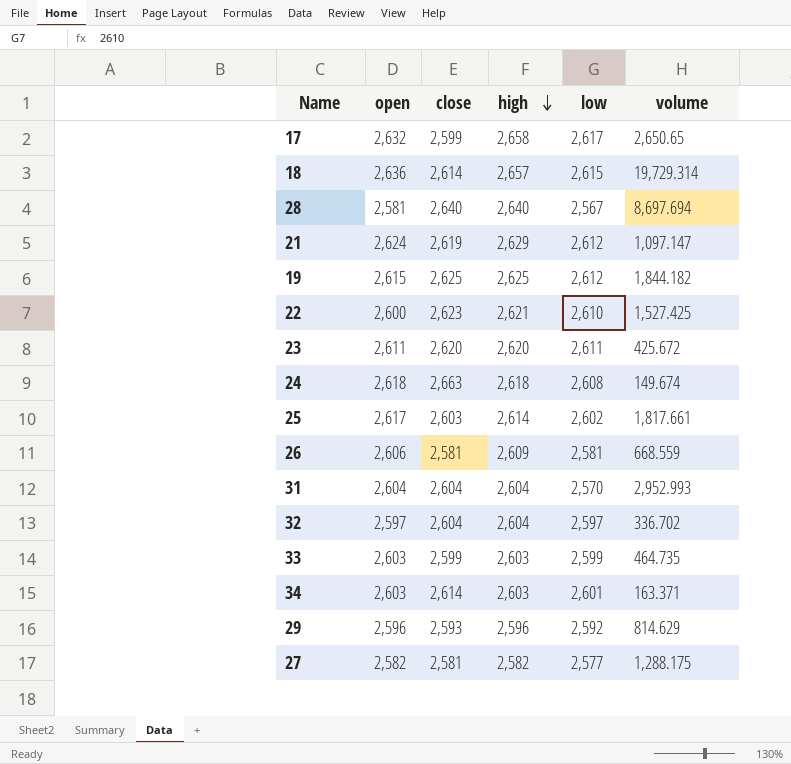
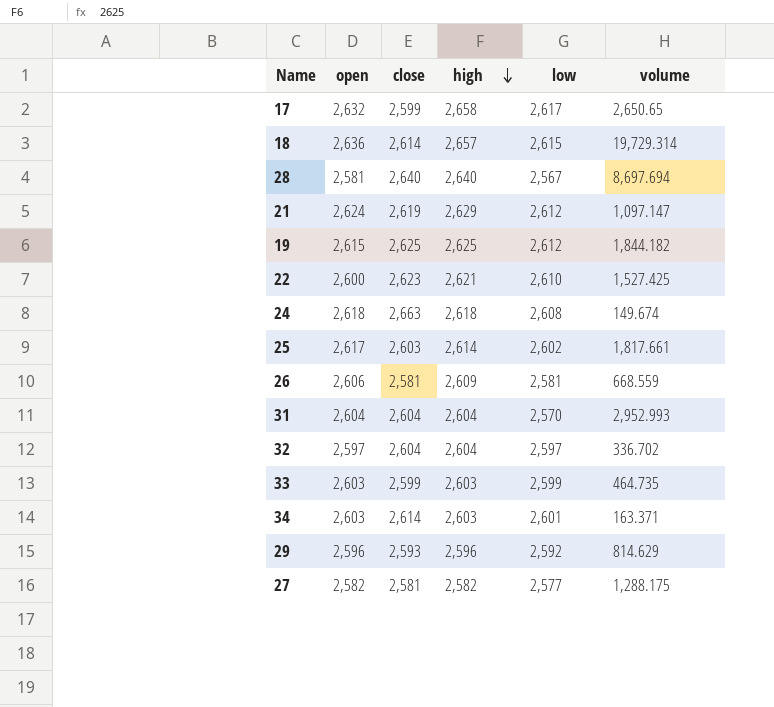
row 23: 2,611 | 2,620 | 2,620 | 2,611 | 425.672 -> none

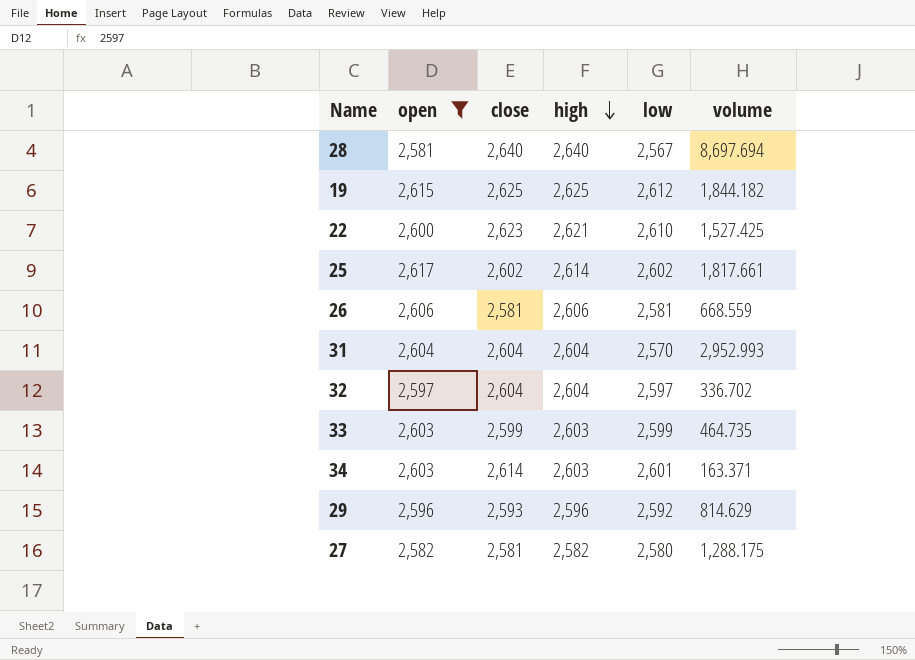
filter: none -> open <= 2,617
25 | close: 2,603 -> 2,602
26 | high: 2,609 -> 2,606
27 | low: 2,577 -> 2,580

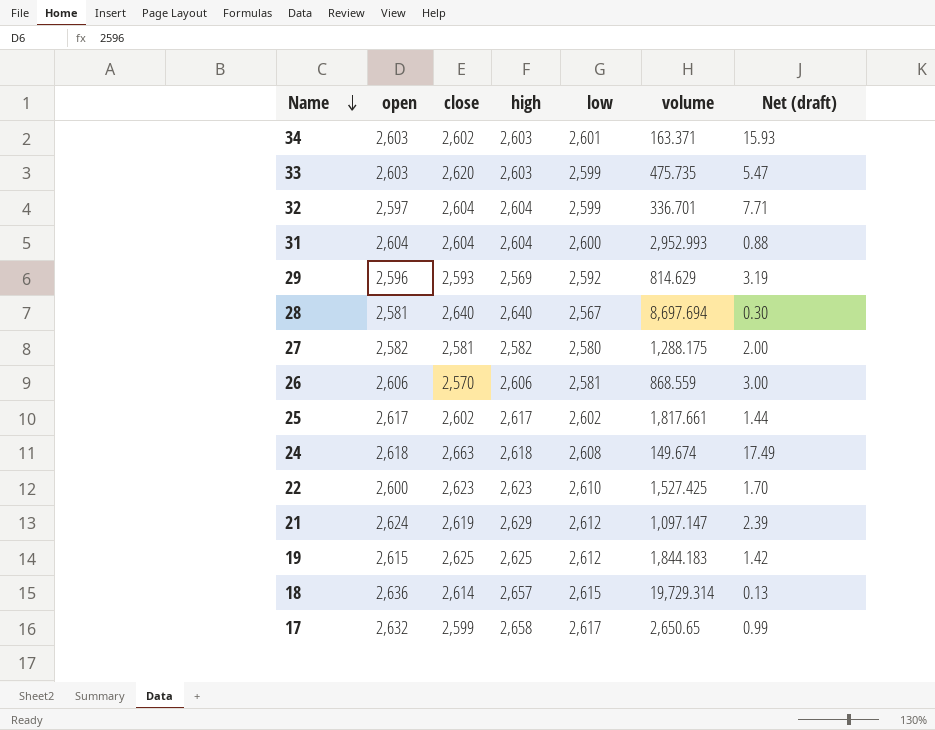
filter: open <= 2,617 -> none
row order: high descending -> Name descending
column Net (draft) | formula: none -> [open] / [volume]
34 | close: 2,614 -> 2,602
33 | close: 2,599 -> 2,620
33 | volume: 464.735 -> 475.735
32 | low: 2,597 -> 2,599
32 | volume: 336.702 -> 336.701
31 | low: 2,570 -> 2,600
29 | high: 2,596 -> 2,569
26 | close: 2,581 -> 2,570
26 | volume: 668.559 -> 868.559
25 | high: 2,614 -> 2,617
22 | high: 2,621 -> 2,623
19 | volume: 1,844.182 -> 1,844.183

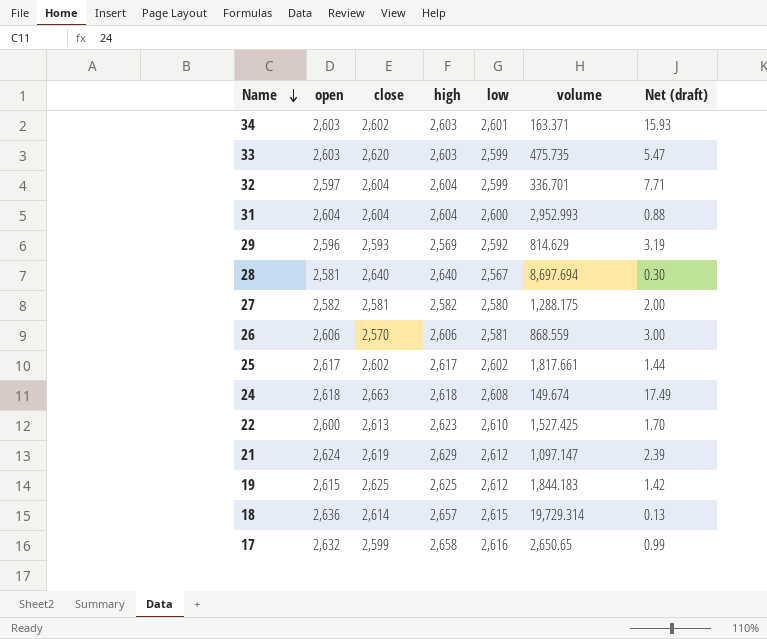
22 | close: 2,623 -> 2,613
17 | low: 2,617 -> 2,616

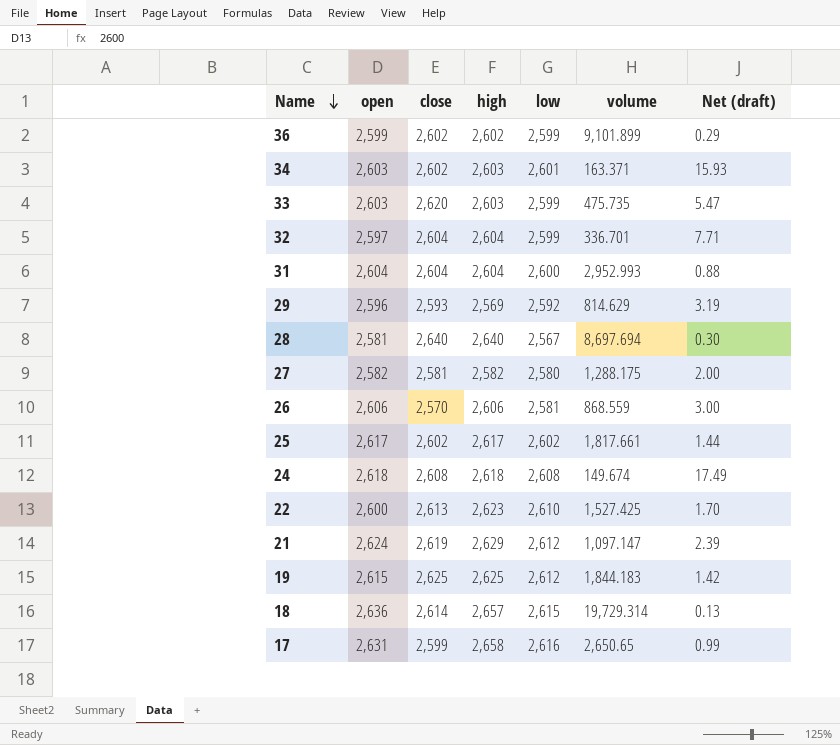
row 36: none -> 2,599 | 2,602 | 2,602 | 2,599 | 9,101.899 | 0.29
24 | close: 2,663 -> 2,608
17 | open: 2,632 -> 2,631

